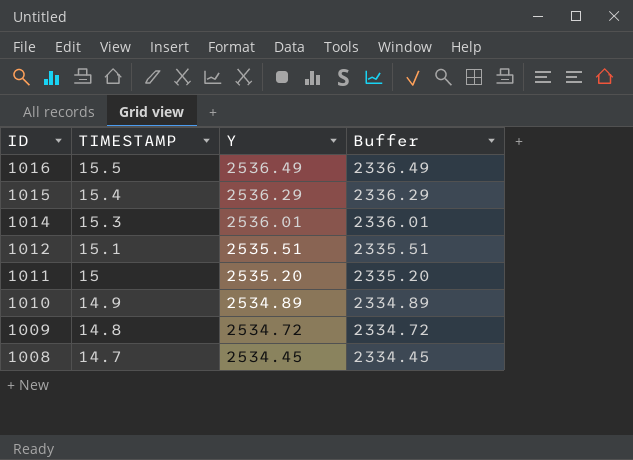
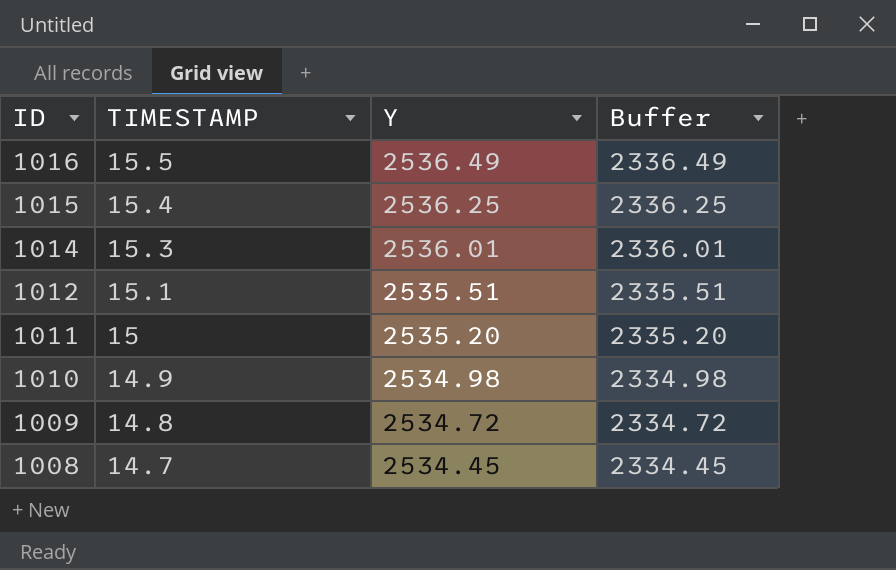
1015 | Y: 2536.29 -> 2536.25
1015 | Buffer: 2336.29 -> 2336.25
1010 | Y: 2534.89 -> 2534.98
1010 | Buffer: 2334.89 -> 2334.98

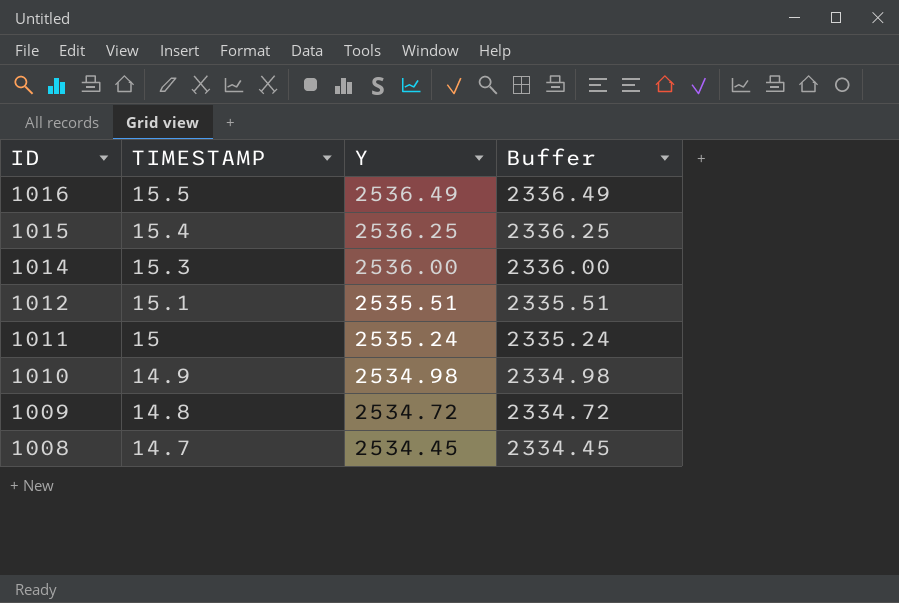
1014 | Y: 2536.01 -> 2536.00
1014 | Buffer: 2336.01 -> 2336.00
1011 | Y: 2535.20 -> 2535.24
1011 | Buffer: 2335.20 -> 2335.24

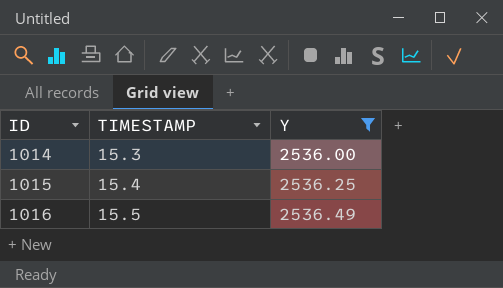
filter: none -> Y >= 2536.00
row order: ID descending -> ID ascending
column Buffer | formula: [Y] - 200 -> none

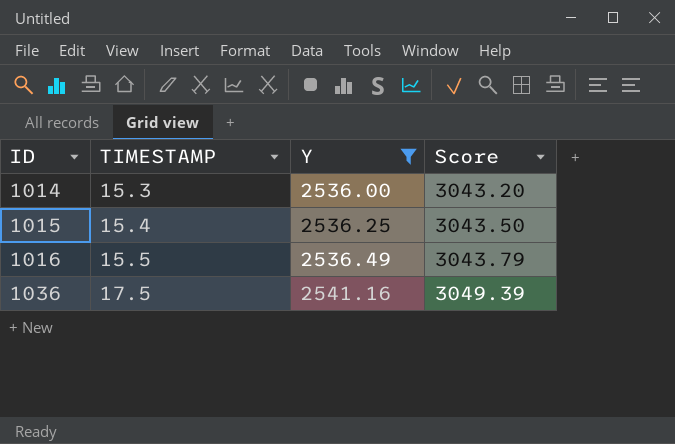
column Score | formula: none -> [Y] * 1.2
row 1036: none -> 17.5 | 2541.16 | 3049.39

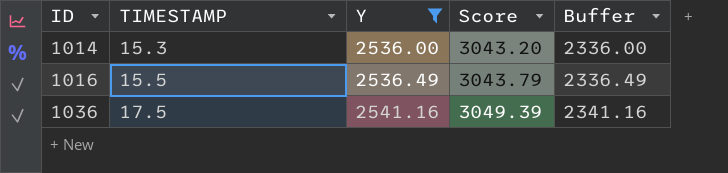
column Buffer | formula: none -> [Y] - 200
row 1015: 15.4 | 2536.25 | 3043.50 -> none

